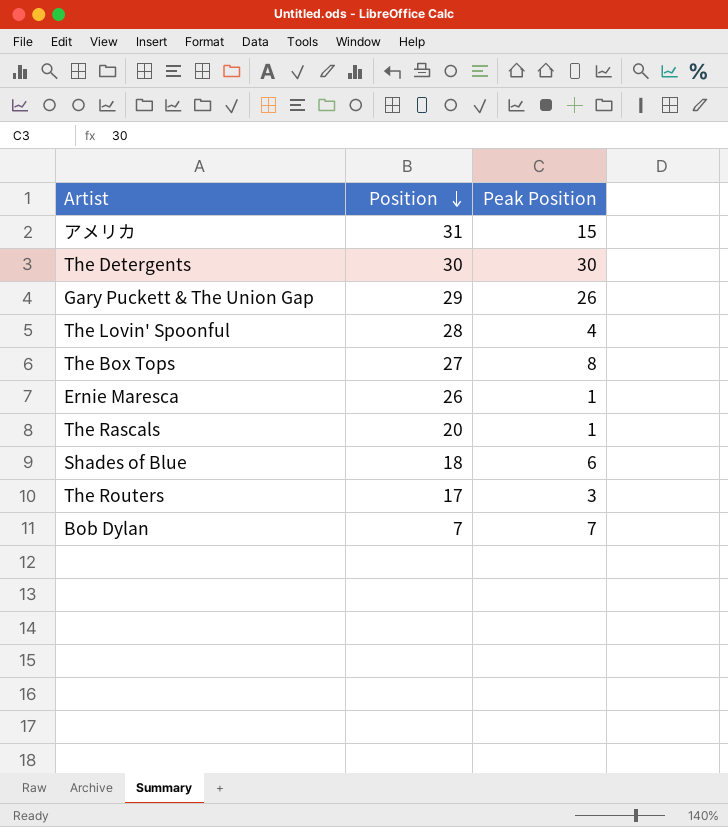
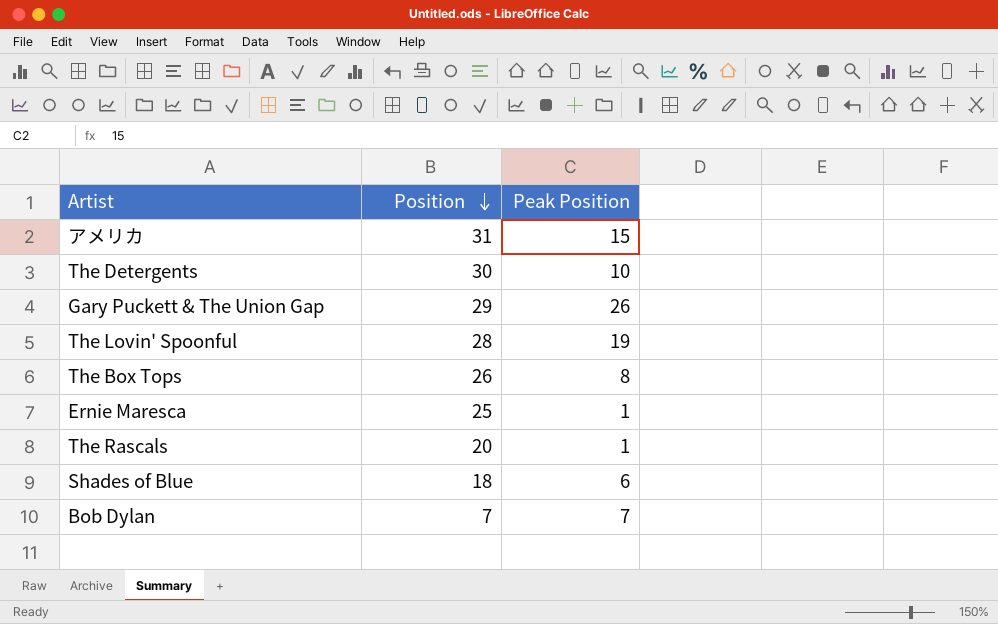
row The Routers: 17 | 3 -> none
The Detergents | Peak Position: 30 -> 10
The Lovin' Spoonful | Peak Position: 4 -> 19
The Box Tops | Position: 27 -> 26
Ernie Maresca | Position: 26 -> 25

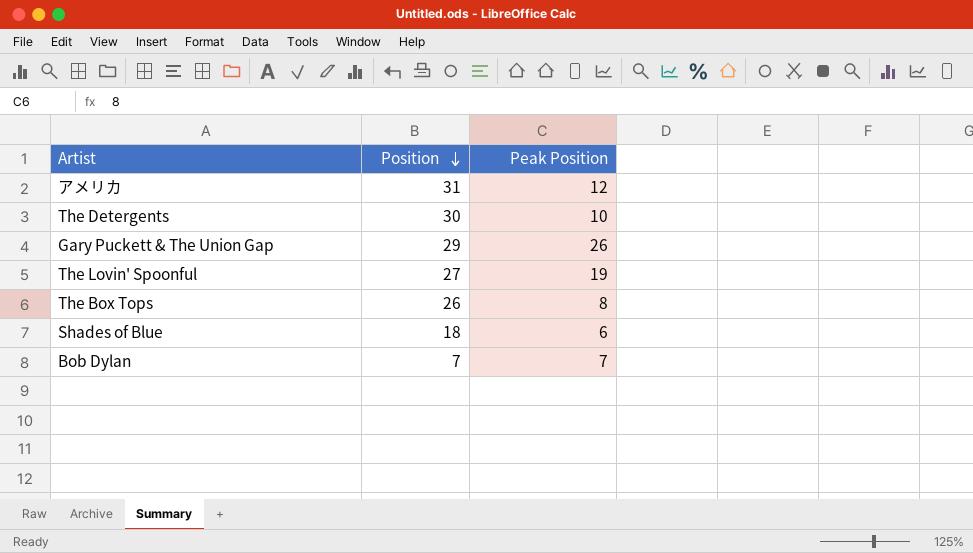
row Ernie Maresca: 25 | 1 -> none
row The Rascals: 20 | 1 -> none
アメリカ | Peak Position: 15 -> 12
The Lovin' Spoonful | Position: 28 -> 27

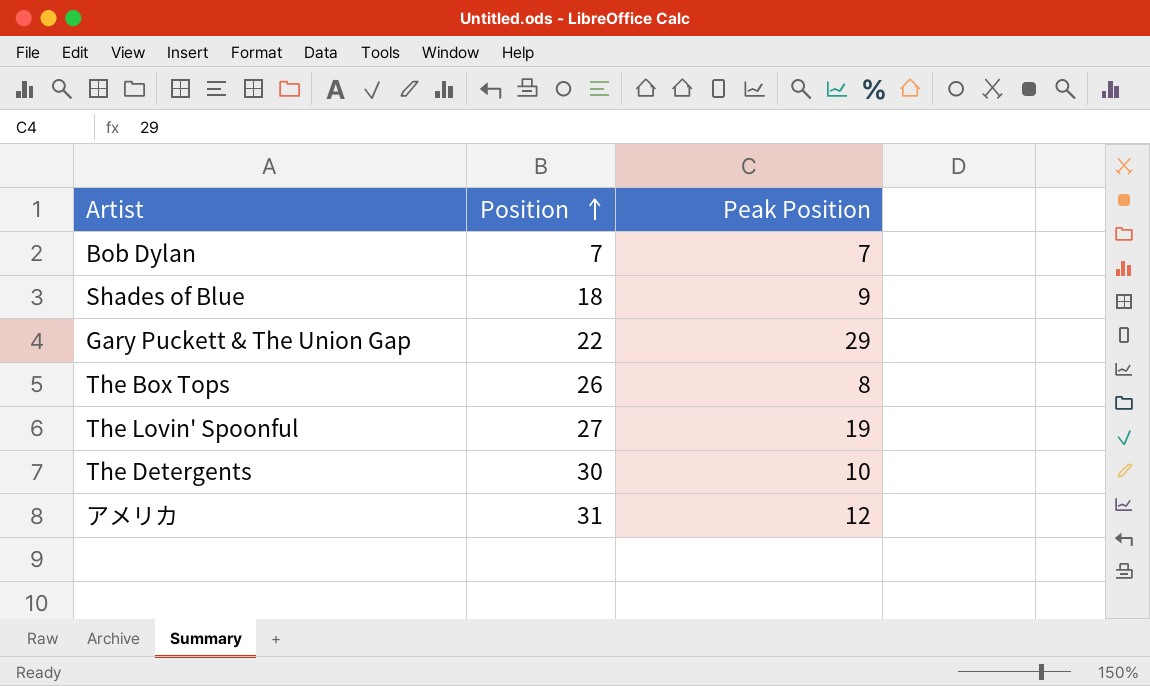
row order: Position descending -> Position ascending
Shades of Blue | Peak Position: 6 -> 9
Gary Puckett & The Union Gap | Position: 29 -> 22
Gary Puckett & The Union Gap | Peak Position: 26 -> 29

